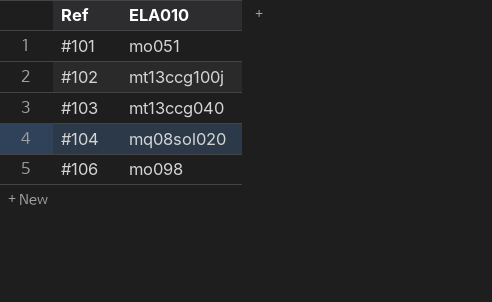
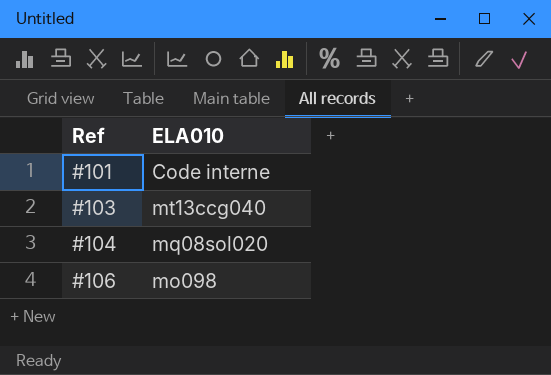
row #102: mt13ccg100j -> none
#101 | ELA010: mo051 -> Code interne

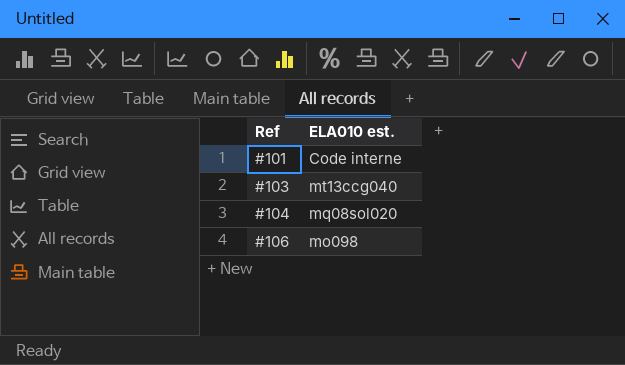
column name: ELA010 -> ELA010 est.

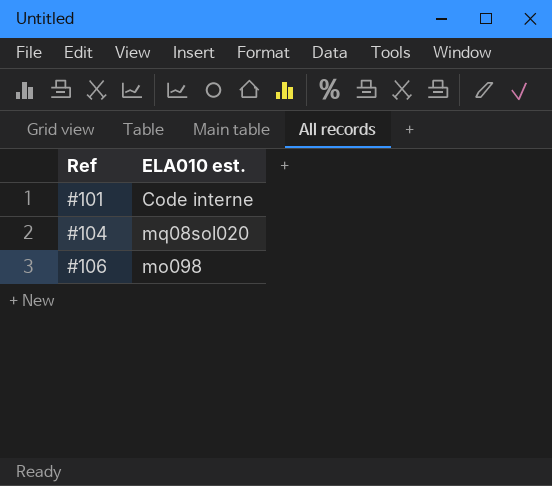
row #103: mt13ccg040 -> none

